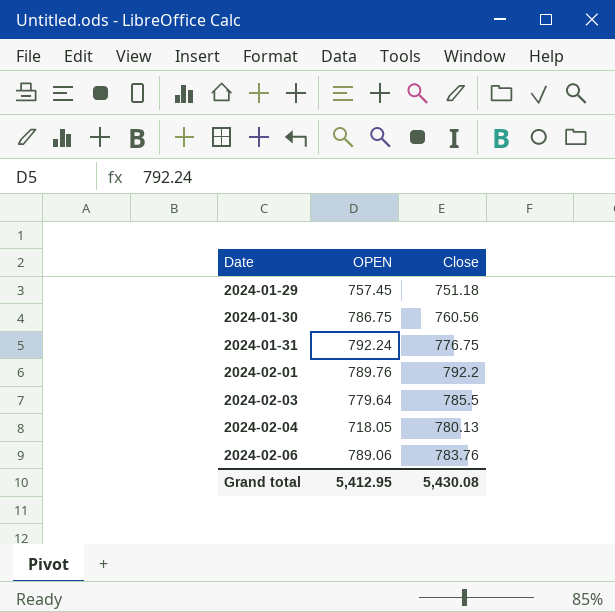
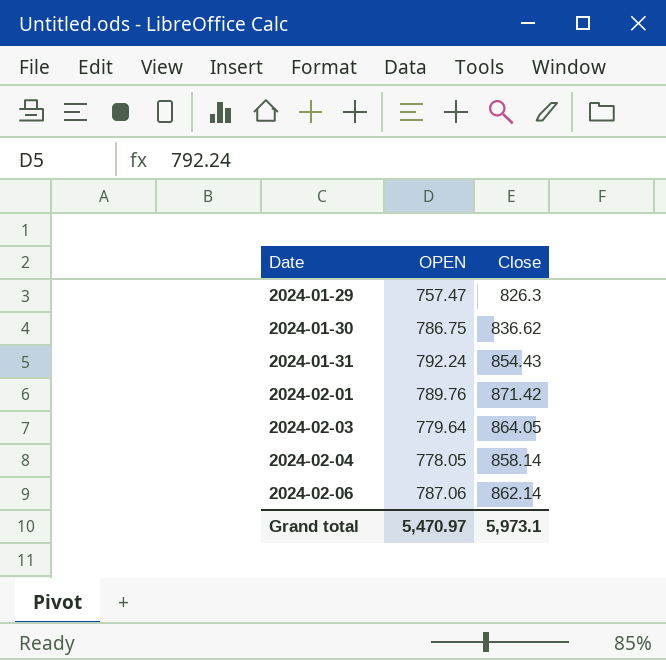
2024-01-29 | OPEN: 757.45 -> 757.47
2024-01-29 | Close: 751.18 -> 826.3
2024-01-30 | Close: 760.56 -> 836.62
2024-01-31 | Close: 776.75 -> 854.43
2024-02-01 | Close: 792.2 -> 871.42
2024-02-03 | Close: 785.5 -> 864.05
2024-02-04 | OPEN: 718.05 -> 778.05
2024-02-04 | Close: 780.13 -> 858.14
2024-02-06 | OPEN: 789.06 -> 787.06
2024-02-06 | Close: 783.76 -> 862.14
Grand total | OPEN: 5,412.95 -> 5,470.97
Grand total | Close: 5,430.08 -> 5,973.1

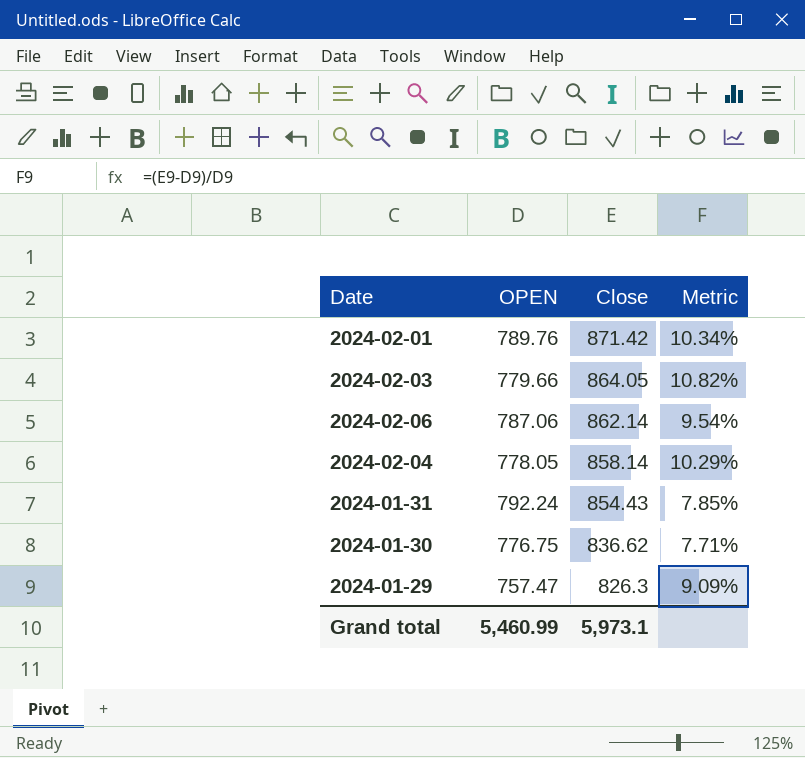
row order: Date ascending -> Close descending
column Metric | formula: none -> ([Close] - [OPEN]) / [OPEN]
2024-02-03 | OPEN: 779.64 -> 779.66
2024-01-30 | OPEN: 786.75 -> 776.75
Grand total | OPEN: 5,470.97 -> 5,460.99

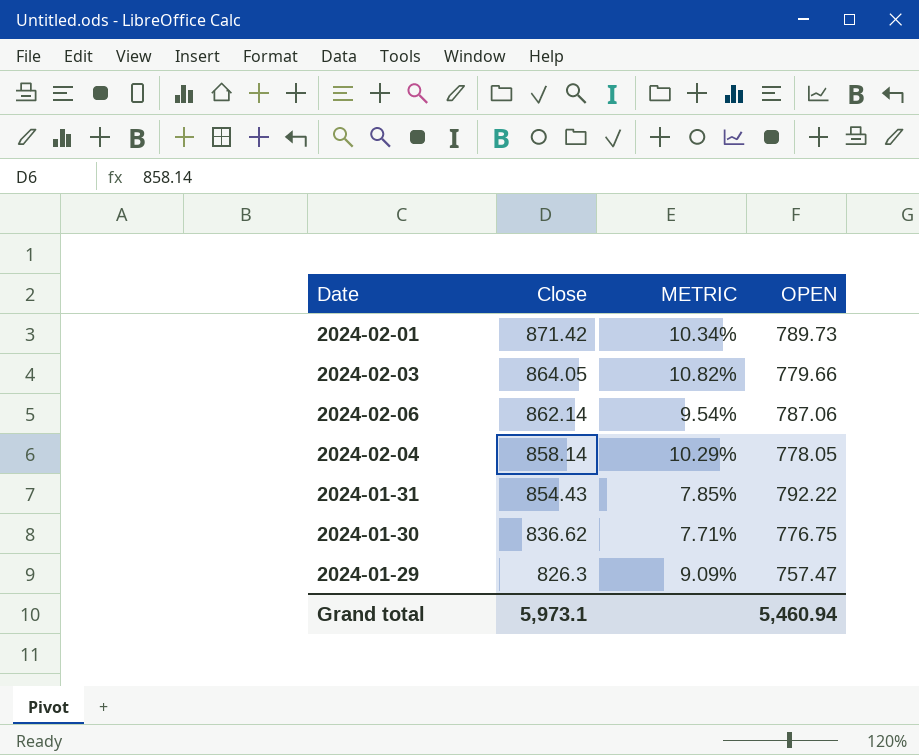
column name: Metric -> METRIC
column OPEN | position: 2 -> 4
2024-02-01 | OPEN: 789.76 -> 789.73
2024-01-31 | OPEN: 792.24 -> 792.22
Grand total | OPEN: 5,460.99 -> 5,460.94

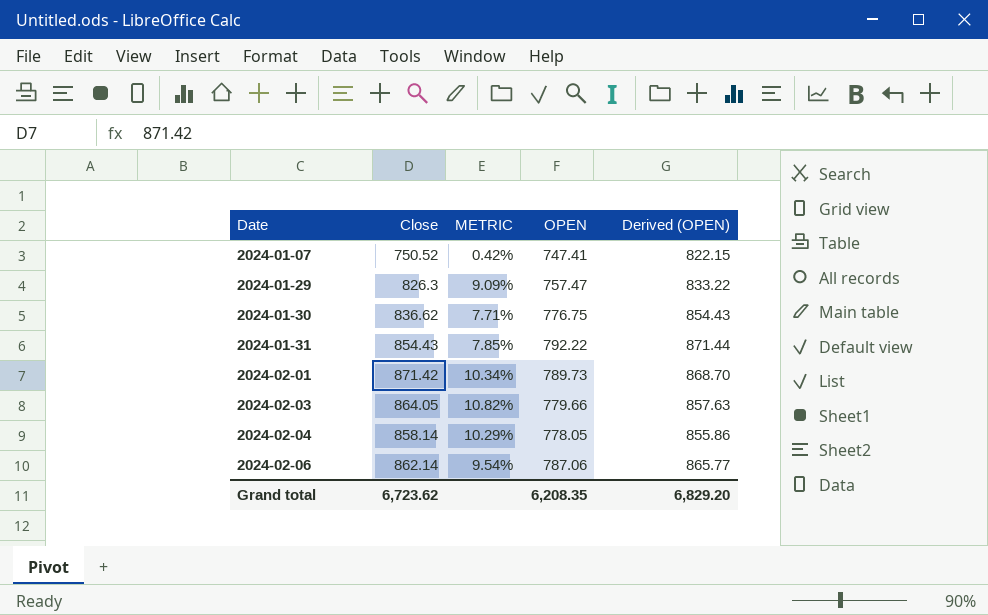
row order: Close descending -> Date ascending
column Derived (OPEN) | formula: none -> [OPEN] * 1.1
row 2024-01-07: none -> 750.52 | 0.42% | 747.41 | 822.15
Grand total | Close: 5,973.1 -> 6,723.62
Grand total | OPEN: 5,460.94 -> 6,208.35

